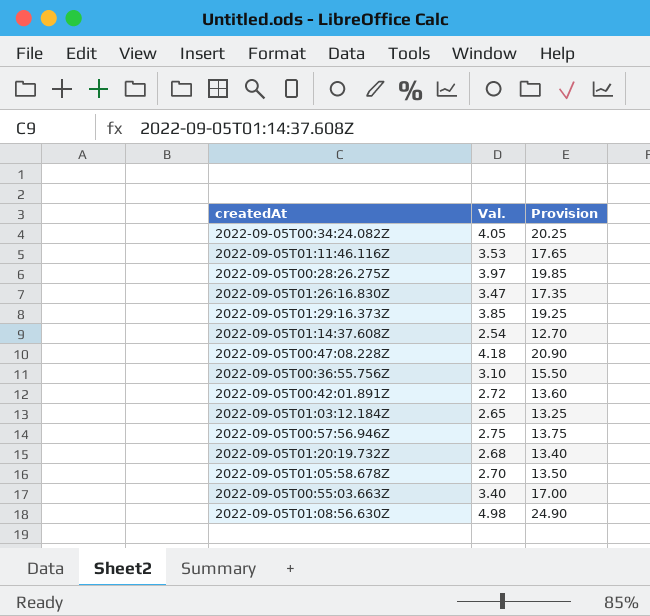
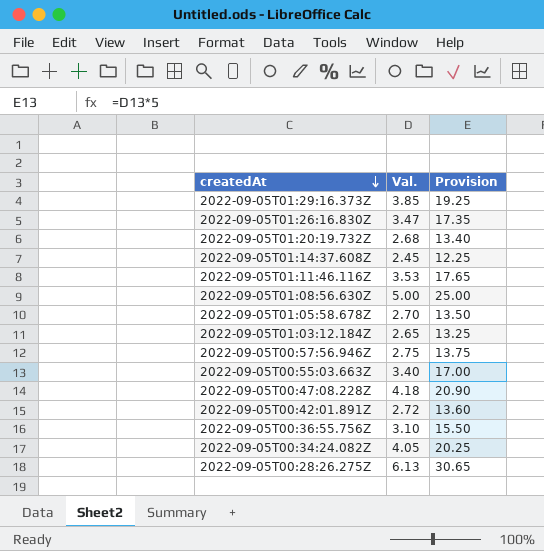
row order: none -> createdAt descending
2022-09-05T01:14:37.608Z | Val.: 2.54 -> 2.45
2022-09-05T01:14:37.608Z | Provision: 12.70 -> 12.25
2022-09-05T01:08:56.630Z | Val.: 4.98 -> 5.00
2022-09-05T01:08:56.630Z | Provision: 24.90 -> 25.00
2022-09-05T00:28:26.275Z | Val.: 3.97 -> 6.13
2022-09-05T00:28:26.275Z | Provision: 19.85 -> 30.65

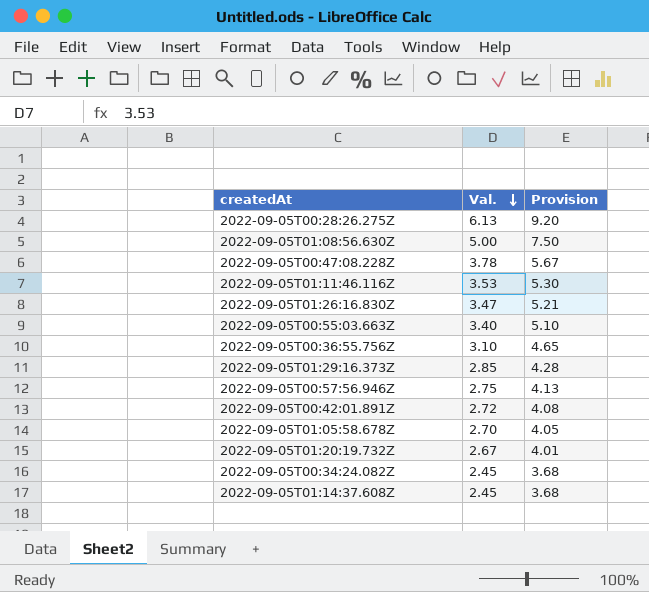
row order: createdAt descending -> Val. descending
column Provision | formula: [Val.] * 5 -> [Val.] * 1.5
row 2022-09-05T01:03:12.184Z: 2.65 | 13.25 -> none
2022-09-05T00:47:08.228Z | Val.: 4.18 -> 3.78
2022-09-05T01:29:16.373Z | Val.: 3.85 -> 2.85
2022-09-05T01:20:19.732Z | Val.: 2.68 -> 2.67
2022-09-05T00:34:24.082Z | Val.: 4.05 -> 2.45

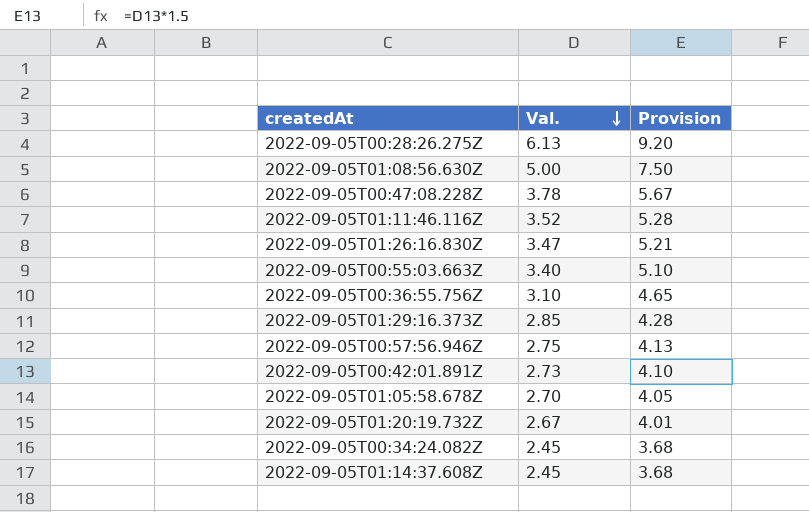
2022-09-05T01:11:46.116Z | Val.: 3.53 -> 3.52
2022-09-05T01:11:46.116Z | Provision: 5.30 -> 5.28
2022-09-05T00:42:01.891Z | Val.: 2.72 -> 2.73
2022-09-05T00:42:01.891Z | Provision: 4.08 -> 4.10

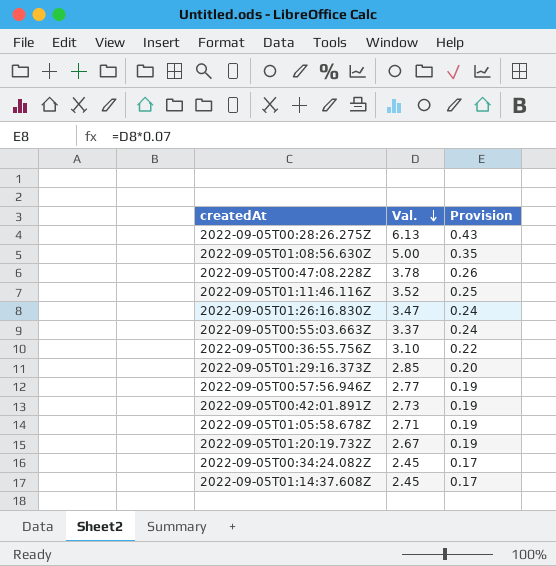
column Provision | formula: [Val.] * 1.5 -> [Val.] * 0.07
2022-09-05T00:55:03.663Z | Val.: 3.40 -> 3.37
2022-09-05T00:57:56.946Z | Val.: 2.75 -> 2.77
2022-09-05T01:05:58.678Z | Val.: 2.70 -> 2.71

